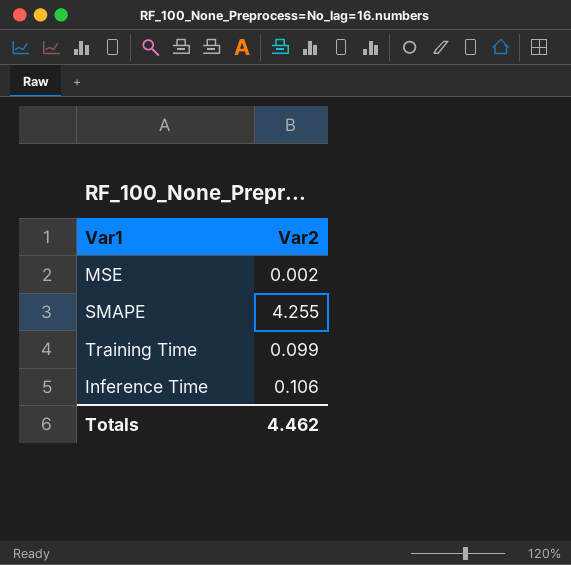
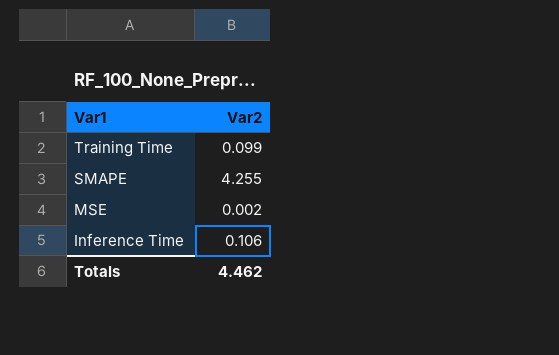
row order: none -> Var1 descending

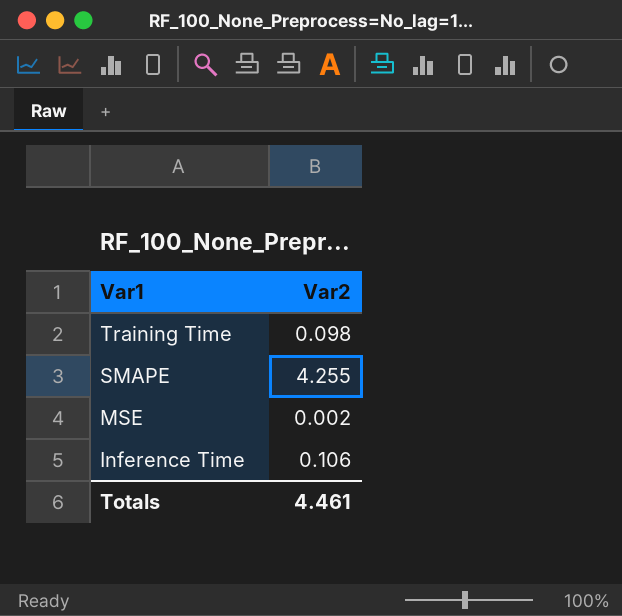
Training Time | Var2: 0.099 -> 0.098
Totals | Var2: 4.462 -> 4.461

